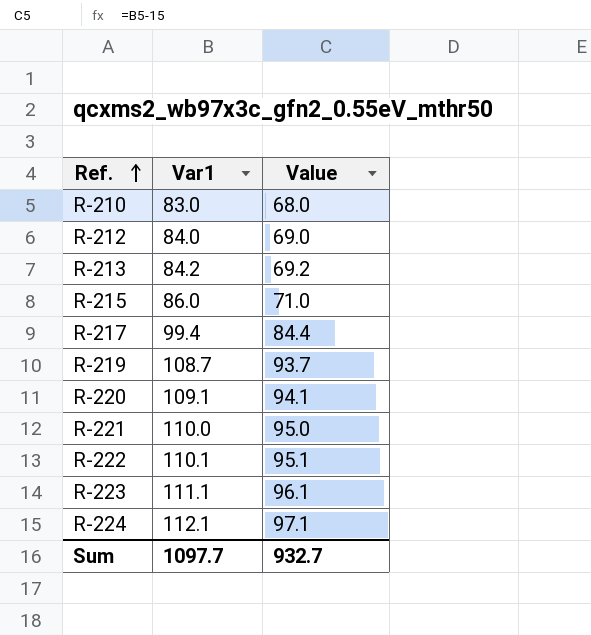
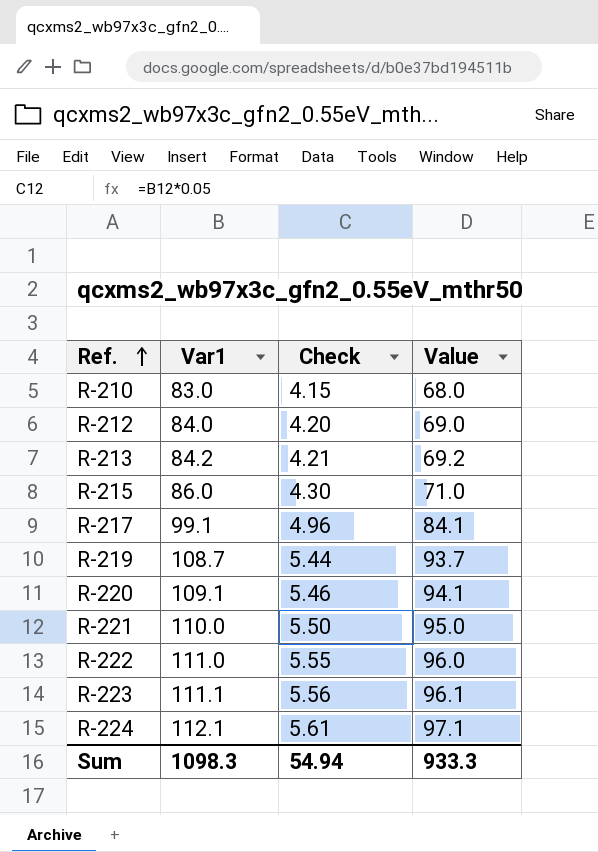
column Check | formula: none -> [Var1] * 0.05
R-217 | Var1: 99.4 -> 99.1
R-217 | Value: 84.4 -> 84.1
R-222 | Var1: 110.1 -> 111.0
R-222 | Value: 95.1 -> 96.0
Sum | Var1: 1097.7 -> 1098.3
Sum | Value: 932.7 -> 933.3

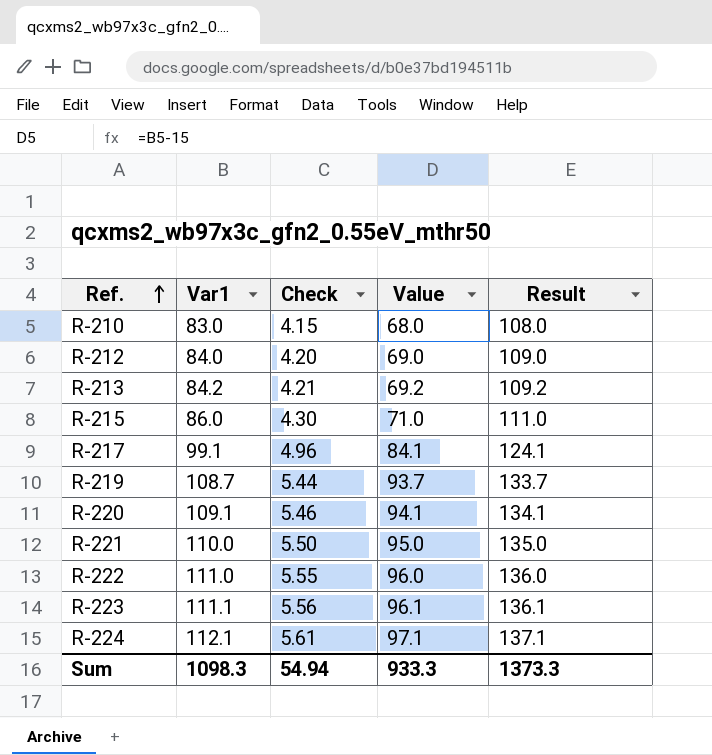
column Result | formula: none -> [Var1] + 25

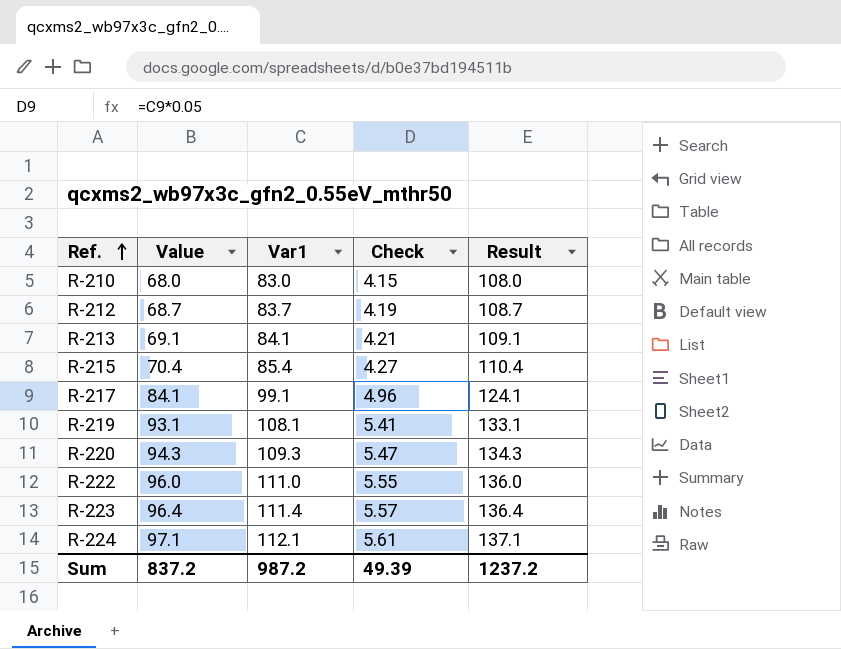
column Value | position: 4 -> 2
row R-221: 110.0 | 5.50 | 95.0 | 135.0 -> none
R-212 | Value: 69.0 -> 68.7
R-212 | Var1: 84.0 -> 83.7
R-212 | Check: 4.20 -> 4.19
R-212 | Result: 109.0 -> 108.7
R-213 | Value: 69.2 -> 69.1
R-213 | Var1: 84.2 -> 84.1
R-213 | Result: 109.2 -> 109.1
R-215 | Value: 71.0 -> 70.4
R-215 | Var1: 86.0 -> 85.4
R-215 | Check: 4.30 -> 4.27
R-215 | Result: 111.0 -> 110.4
R-219 | Value: 93.7 -> 93.1
R-219 | Var1: 108.7 -> 108.1
R-219 | Check: 5.44 -> 5.41
R-219 | Result: 133.7 -> 133.1
R-220 | Value: 94.1 -> 94.3
R-220 | Var1: 109.1 -> 109.3
R-220 | Check: 5.46 -> 5.47
R-220 | Result: 134.1 -> 134.3
R-223 | Value: 96.1 -> 96.4
R-223 | Var1: 111.1 -> 111.4
R-223 | Check: 5.56 -> 5.57
R-223 | Result: 136.1 -> 136.4
Sum | Value: 933.3 -> 837.2
Sum | Var1: 1098.3 -> 987.2
Sum | Check: 54.94 -> 49.39
Sum | Result: 1373.3 -> 1237.2

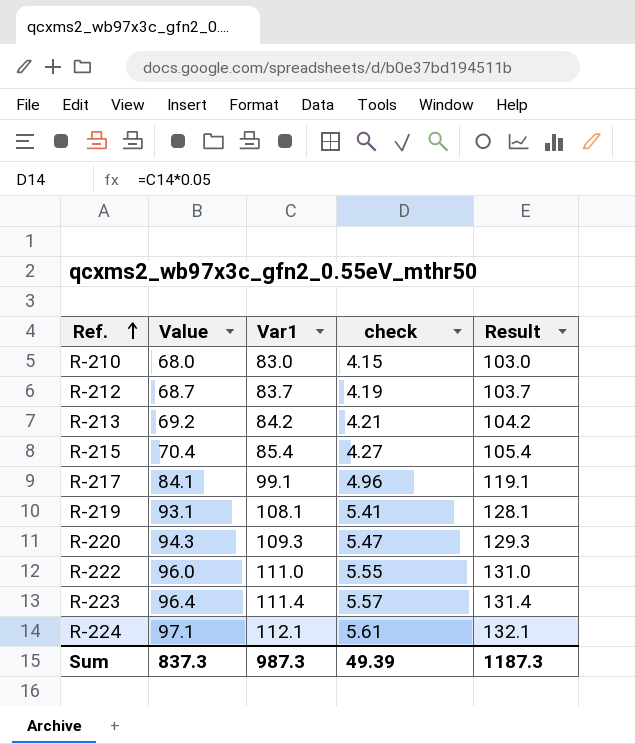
column name: Check -> check
column Result | formula: [Var1] + 25 -> [Var1] + 20
R-213 | Value: 69.1 -> 69.2
R-213 | Var1: 84.1 -> 84.2
Sum | Value: 837.2 -> 837.3
Sum | Var1: 987.2 -> 987.3
Sum | Result: 1237.2 -> 1187.3

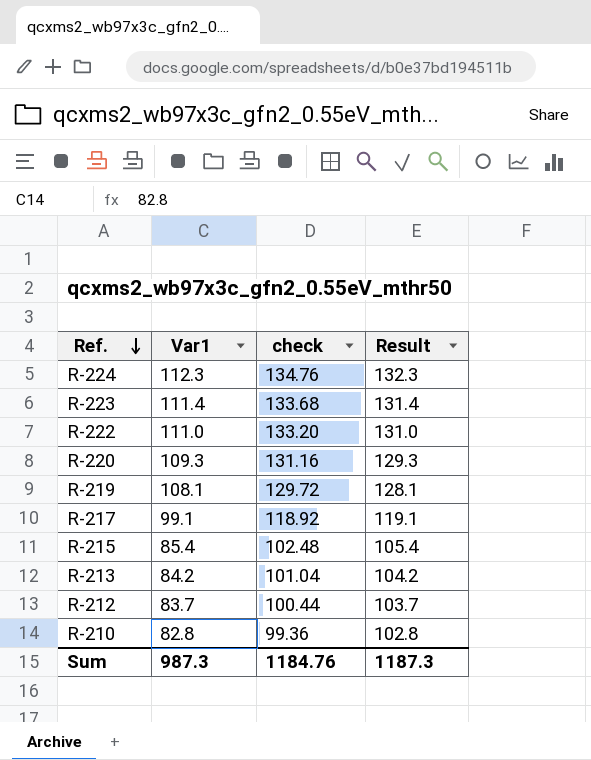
row order: Ref. ascending -> Ref. descending
column Value | formula: [Var1] - 15 -> none
column check | formula: [Var1] * 0.05 -> [Var1] * 1.2
R-224 | Var1: 112.1 -> 112.3
R-224 | Result: 132.1 -> 132.3
R-210 | Var1: 83.0 -> 82.8
R-210 | Result: 103.0 -> 102.8
Sum | check: 49.39 -> 1184.76

